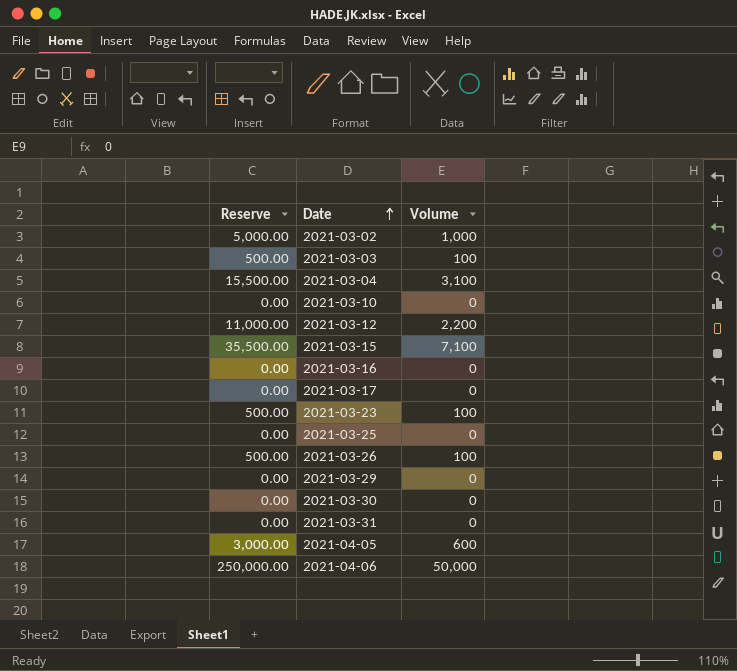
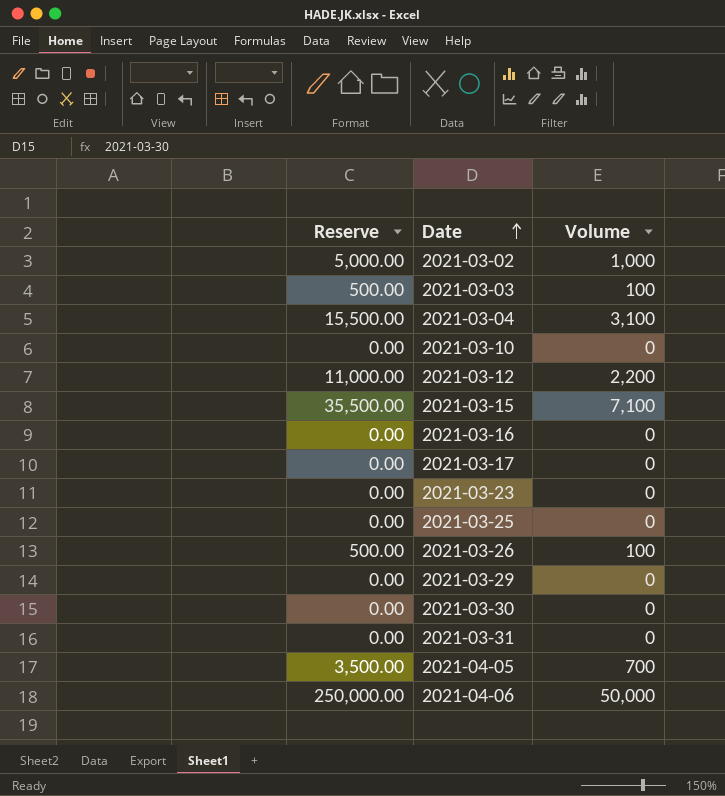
2021-03-23 | Reserve: 500.00 -> 0.00
2021-03-23 | Volume: 100 -> 0
2021-04-05 | Reserve: 3,000.00 -> 3,500.00
2021-04-05 | Volume: 600 -> 700

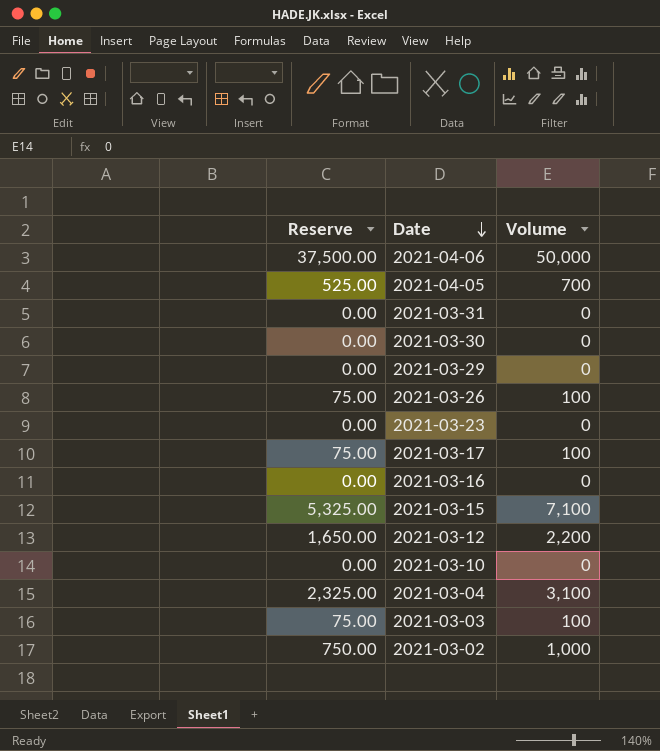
row order: Date ascending -> Date descending
column Reserve | formula: [Volume] * 5 -> [Volume] * 0.75
row 2021-03-25: 0.00 | 0 -> none
2021-03-17 | Volume: 0 -> 100

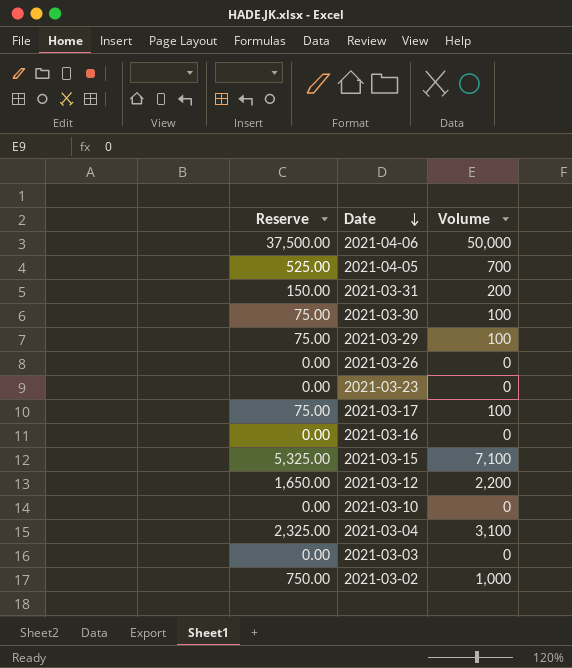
2021-03-31 | Reserve: 0.00 -> 150.00
2021-03-31 | Volume: 0 -> 200
2021-03-30 | Reserve: 0.00 -> 75.00
2021-03-30 | Volume: 0 -> 100
2021-03-29 | Reserve: 0.00 -> 75.00
2021-03-29 | Volume: 0 -> 100
2021-03-26 | Reserve: 75.00 -> 0.00
2021-03-26 | Volume: 100 -> 0
2021-03-03 | Reserve: 75.00 -> 0.00
2021-03-03 | Volume: 100 -> 0

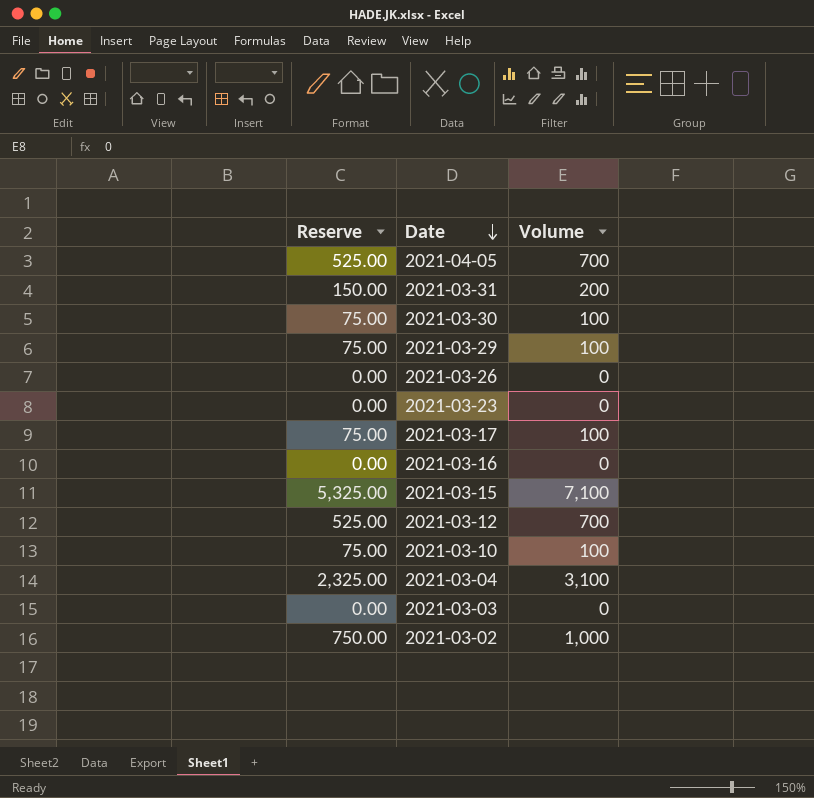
row 2021-04-06: 37,500.00 | 50,000 -> none
2021-03-12 | Reserve: 1,650.00 -> 525.00
2021-03-12 | Volume: 2,200 -> 700
2021-03-10 | Reserve: 0.00 -> 75.00
2021-03-10 | Volume: 0 -> 100

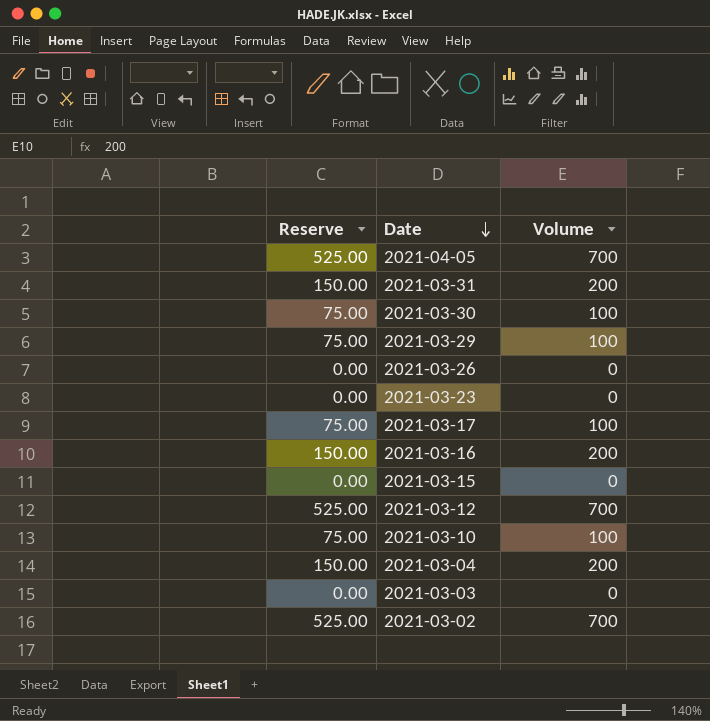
2021-03-16 | Reserve: 0.00 -> 150.00
2021-03-16 | Volume: 0 -> 200
2021-03-15 | Reserve: 5,325.00 -> 0.00
2021-03-15 | Volume: 7,100 -> 0
2021-03-04 | Reserve: 2,325.00 -> 150.00
2021-03-04 | Volume: 3,100 -> 200
2021-03-02 | Reserve: 750.00 -> 525.00
2021-03-02 | Volume: 1,000 -> 700

